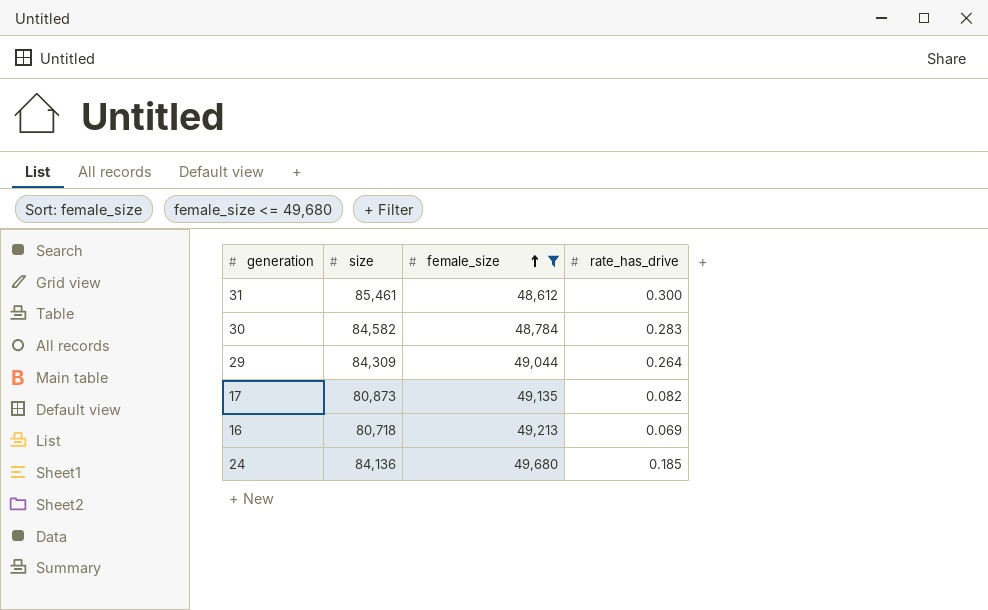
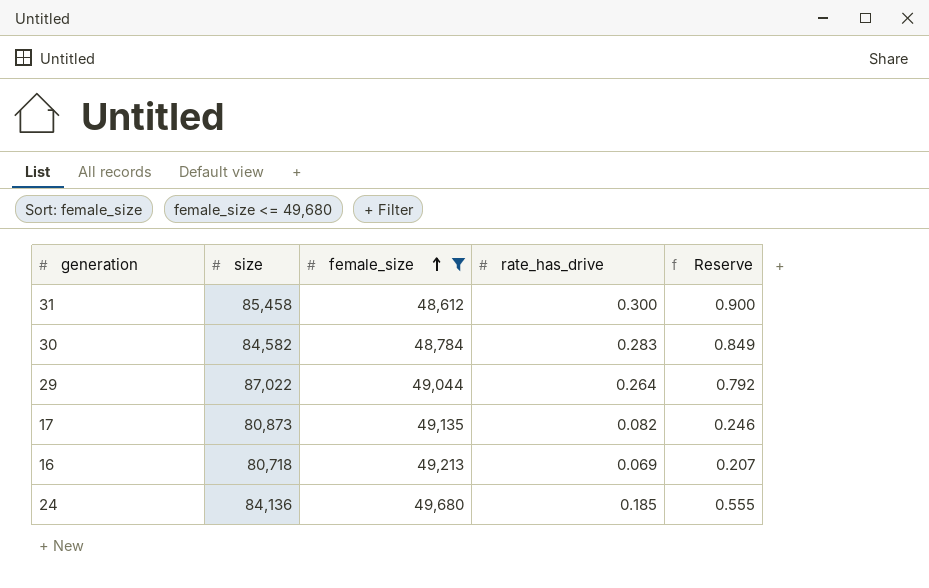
column Reserve | formula: none -> [rate_has_drive] * 3
31 | size: 85,461 -> 85,458
29 | size: 84,309 -> 87,022

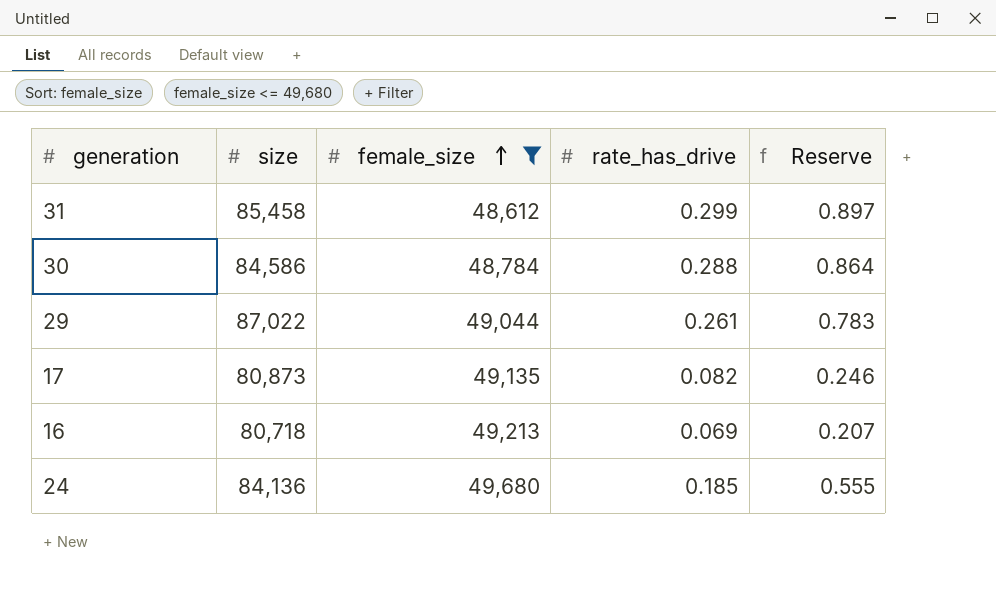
31 | rate_has_drive: 0.300 -> 0.299
31 | Reserve: 0.900 -> 0.897
30 | size: 84,582 -> 84,586
30 | rate_has_drive: 0.283 -> 0.288
30 | Reserve: 0.849 -> 0.864
29 | rate_has_drive: 0.264 -> 0.261
29 | Reserve: 0.792 -> 0.783

